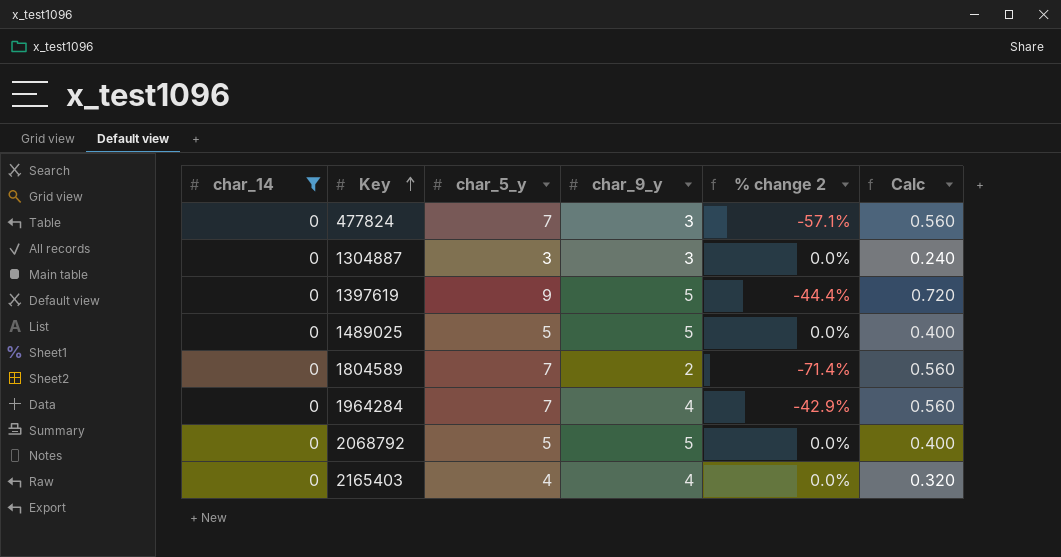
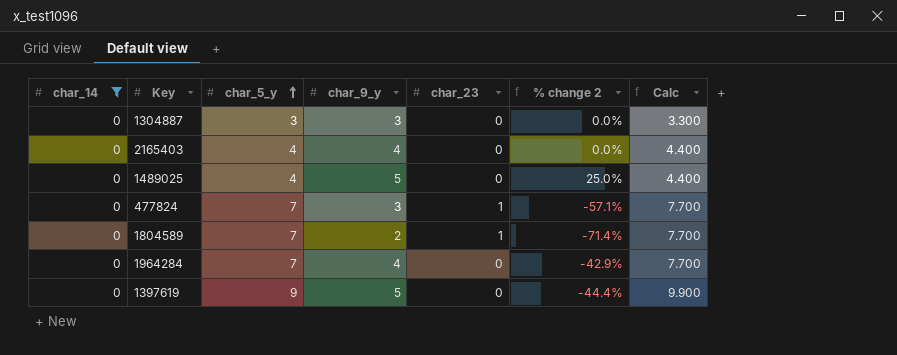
row order: Key ascending -> char_5_y ascending
column char_23 | position: none -> 5
column Calc | formula: [char_5_y] * 0.08 -> [char_5_y] * 1.1
row 2068792: 0 | 5 | 5 | 0.0% | 0.400 -> none
1489025 | char_5_y: 5 -> 4
1489025 | % change 2: 0.0% -> 25.0%

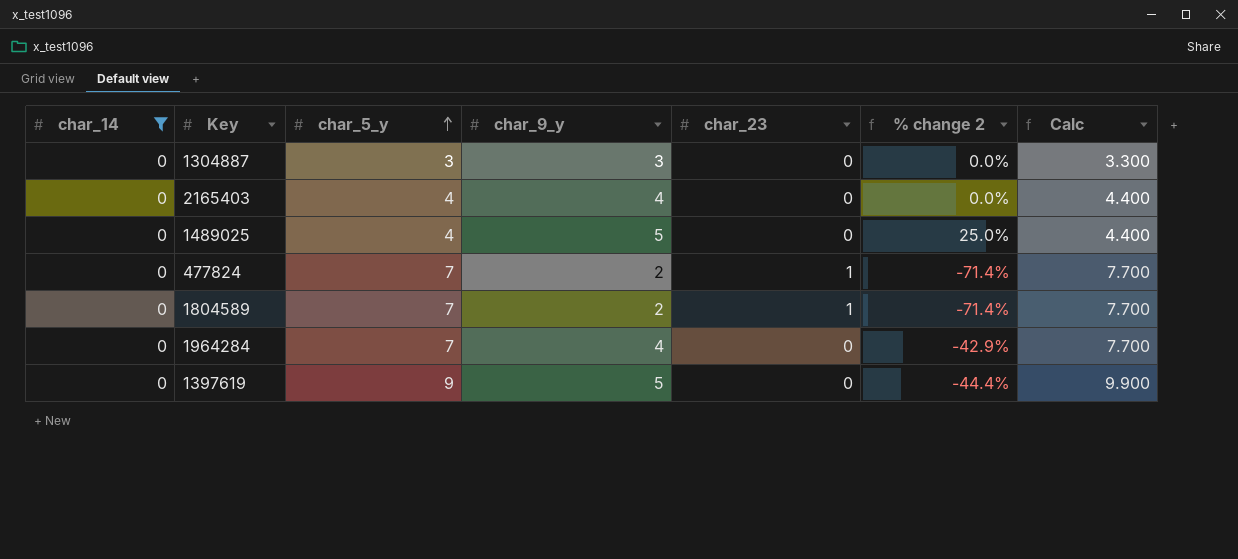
477824 | char_9_y: 3 -> 2
477824 | % change 2: -57.1% -> -71.4%

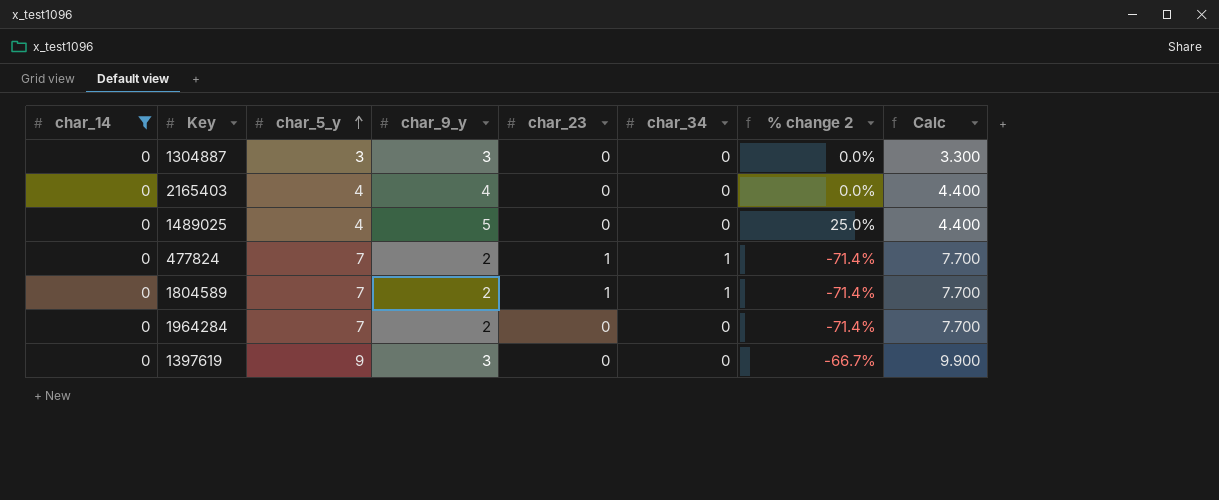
column char_34 | position: none -> 6
1964284 | char_9_y: 4 -> 2
1964284 | % change 2: -42.9% -> -71.4%
1397619 | char_9_y: 5 -> 3
1397619 | % change 2: -44.4% -> -66.7%

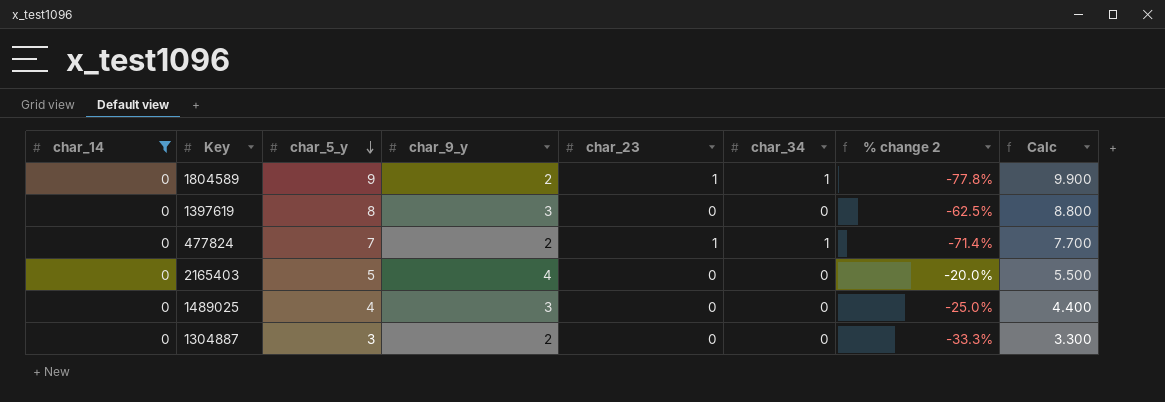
row order: char_5_y ascending -> char_5_y descending
row 1964284: 0 | 7 | 2 | 0 | 0 | -71.4% | 7.700 -> none
1804589 | char_5_y: 7 -> 9
1804589 | % change 2: -71.4% -> -77.8%
1804589 | Calc: 7.700 -> 9.900
1397619 | char_5_y: 9 -> 8
1397619 | % change 2: -66.7% -> -62.5%
1397619 | Calc: 9.900 -> 8.800
2165403 | char_5_y: 4 -> 5
2165403 | % change 2: 0.0% -> -20.0%
2165403 | Calc: 4.400 -> 5.500
1489025 | char_9_y: 5 -> 3
1489025 | % change 2: 25.0% -> -25.0%
1304887 | char_9_y: 3 -> 2
1304887 | % change 2: 0.0% -> -33.3%

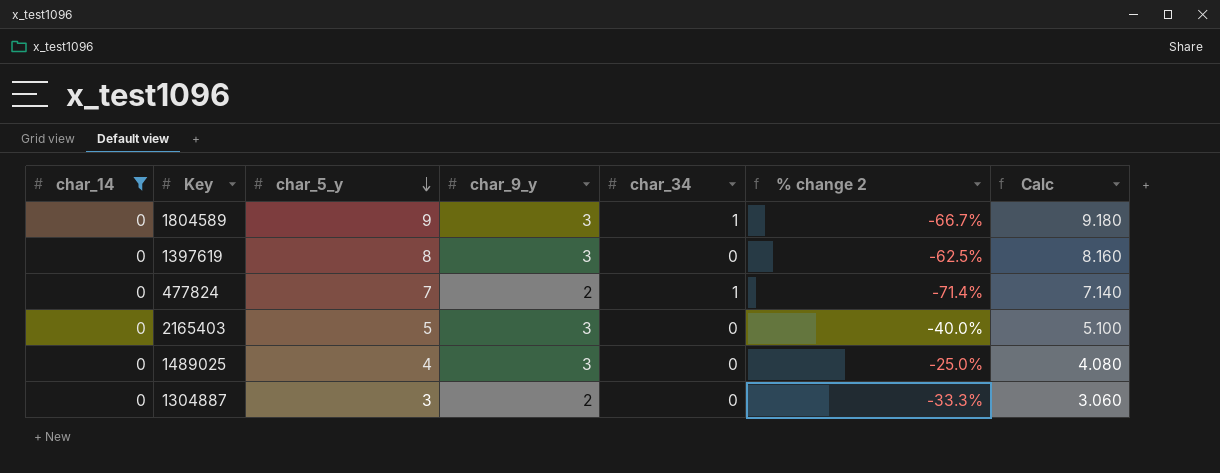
column char_23 | position: 5 -> none
column Calc | formula: [char_5_y] * 1.1 -> [char_5_y] * 1.02
1804589 | char_9_y: 2 -> 3
1804589 | % change 2: -77.8% -> -66.7%
2165403 | char_9_y: 4 -> 3
2165403 | % change 2: -20.0% -> -40.0%

